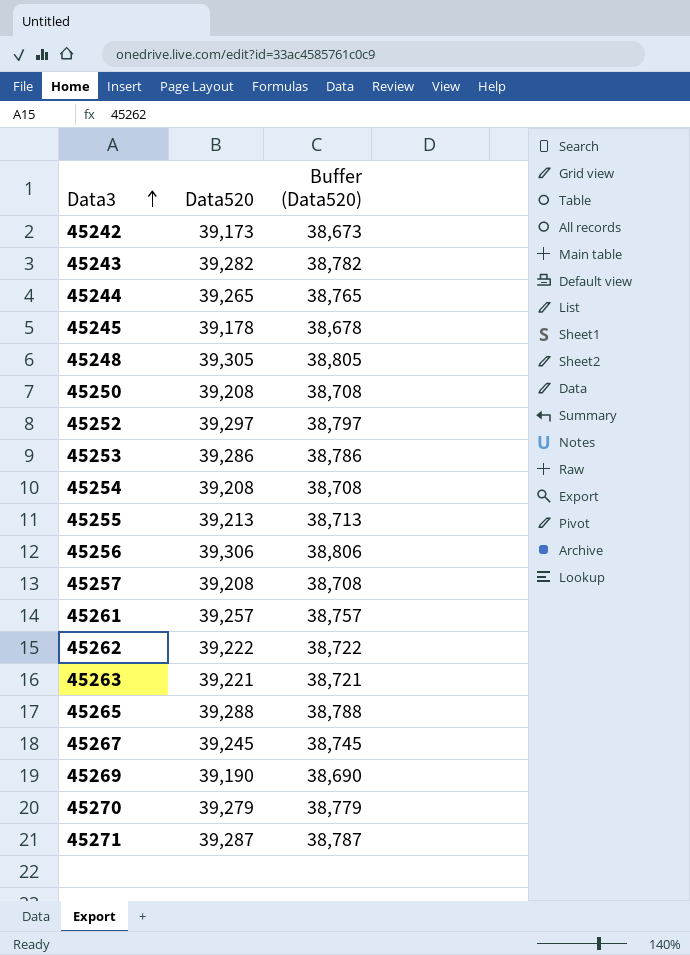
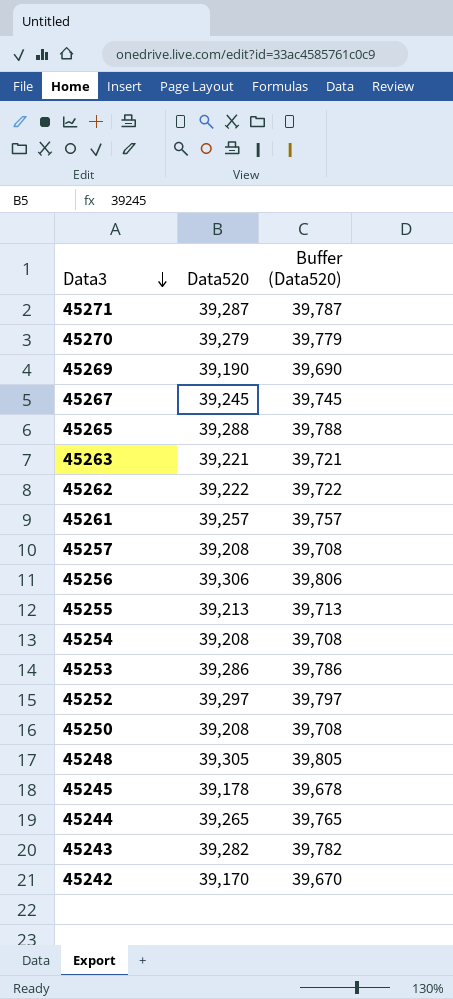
row order: Data3 ascending -> Data3 descending
column Buffer (Data520) | formula: [Data520] - 500 -> [Data520] + 500
45242 | Data520: 39,173 -> 39,170

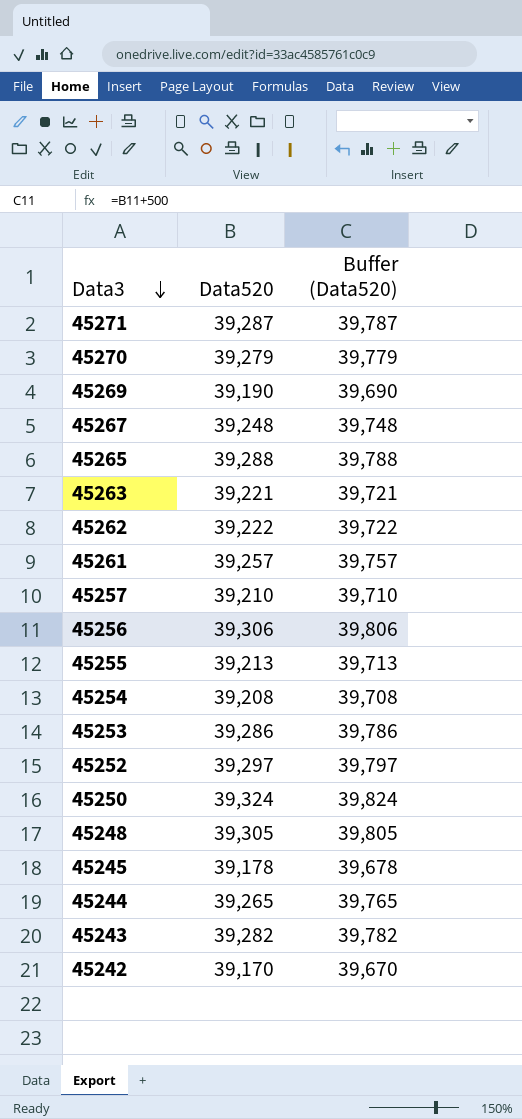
45267 | Data520: 39,245 -> 39,248
45267 | Buffer (Data520): 39,745 -> 39,748
45257 | Data520: 39,208 -> 39,210
45257 | Buffer (Data520): 39,708 -> 39,710
45250 | Data520: 39,208 -> 39,324
45250 | Buffer (Data520): 39,708 -> 39,824

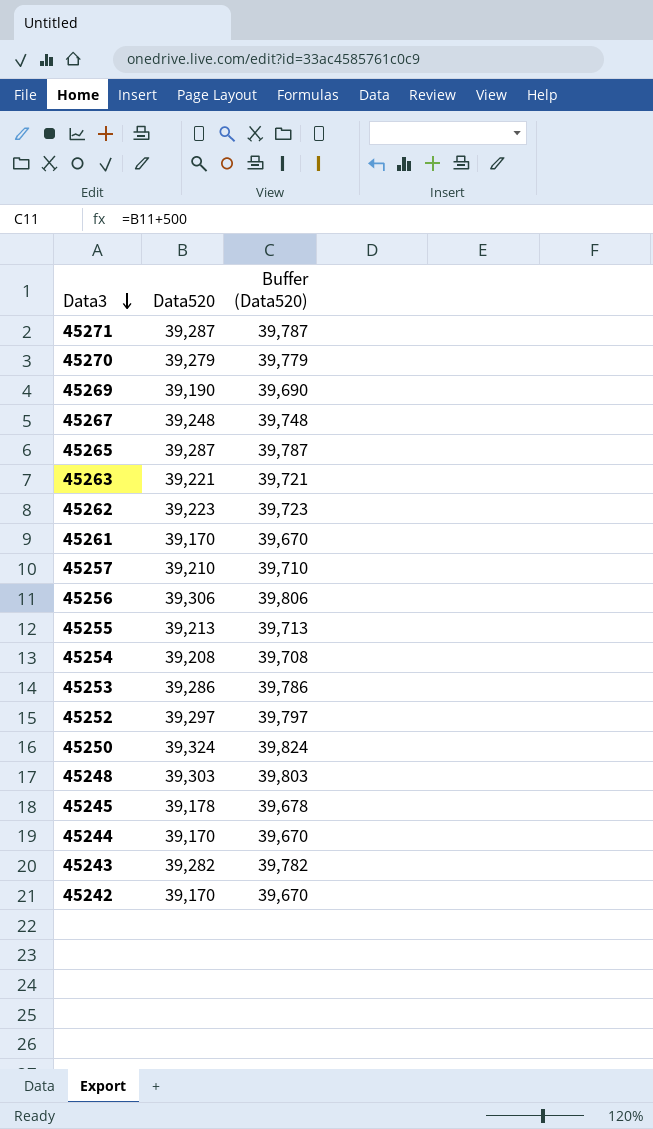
45265 | Data520: 39,288 -> 39,287
45265 | Buffer (Data520): 39,788 -> 39,787
45262 | Data520: 39,222 -> 39,223
45262 | Buffer (Data520): 39,722 -> 39,723
45261 | Data520: 39,257 -> 39,170
45261 | Buffer (Data520): 39,757 -> 39,670
45248 | Data520: 39,305 -> 39,303
45248 | Buffer (Data520): 39,805 -> 39,803
45244 | Data520: 39,265 -> 39,170
45244 | Buffer (Data520): 39,765 -> 39,670

